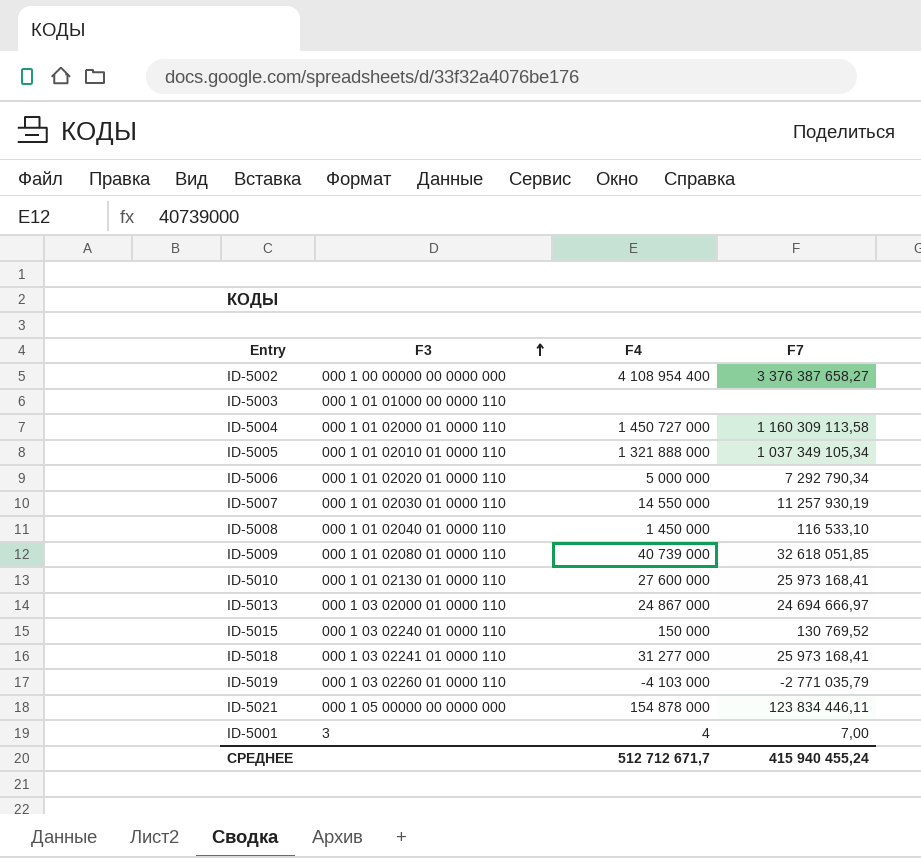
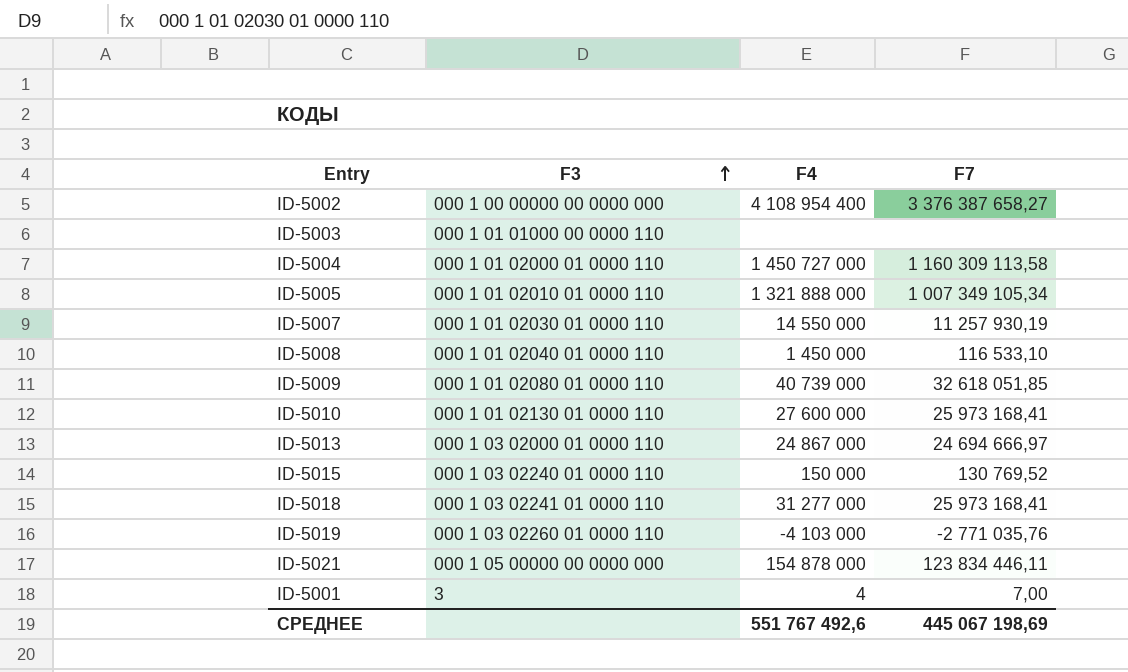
row ID-5006: 000 1 01 02020 01 0000 110 | 5 000 000 | 7 292 790,34 -> none
ID-5005 | F7: 1 037 349 105,34 -> 1 007 349 105,34
ID-5019 | F7: -2 771 035,79 -> -2 771 035,76
СРЕДНЕЕ | F4: 512 712 671,7 -> 551 767 492,6
СРЕДНЕЕ | F7: 415 940 455,24 -> 445 067 198,69

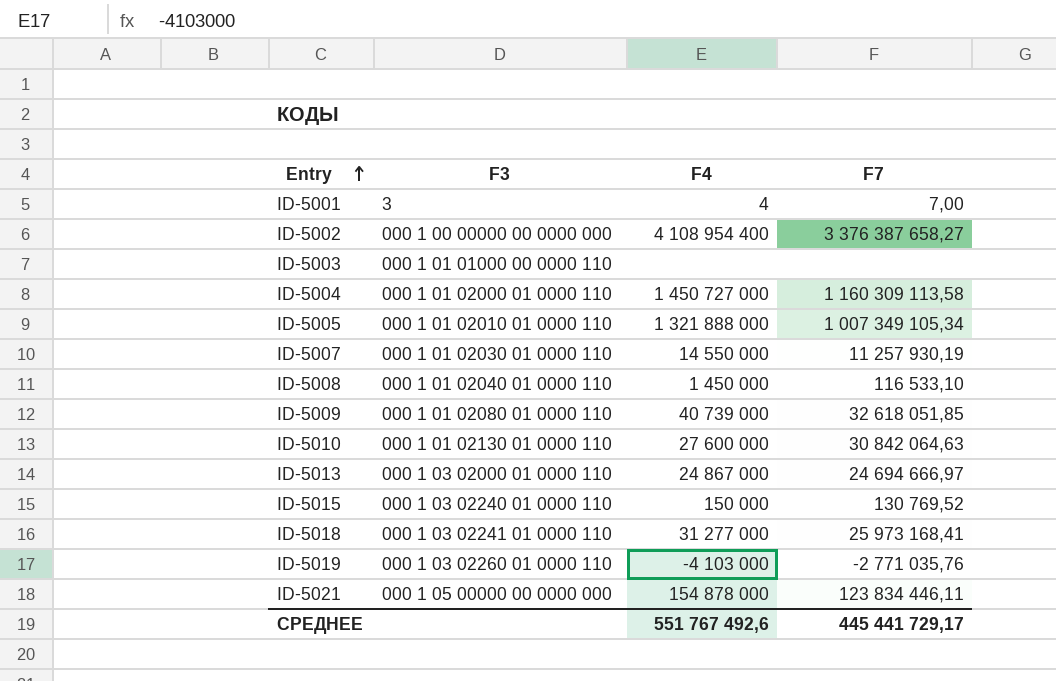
row order: F3 ascending -> Entry ascending
ID-5010 | F7: 25 973 168,41 -> 30 842 064,63
СРЕДНЕЕ | F7: 445 067 198,69 -> 445 441 729,17

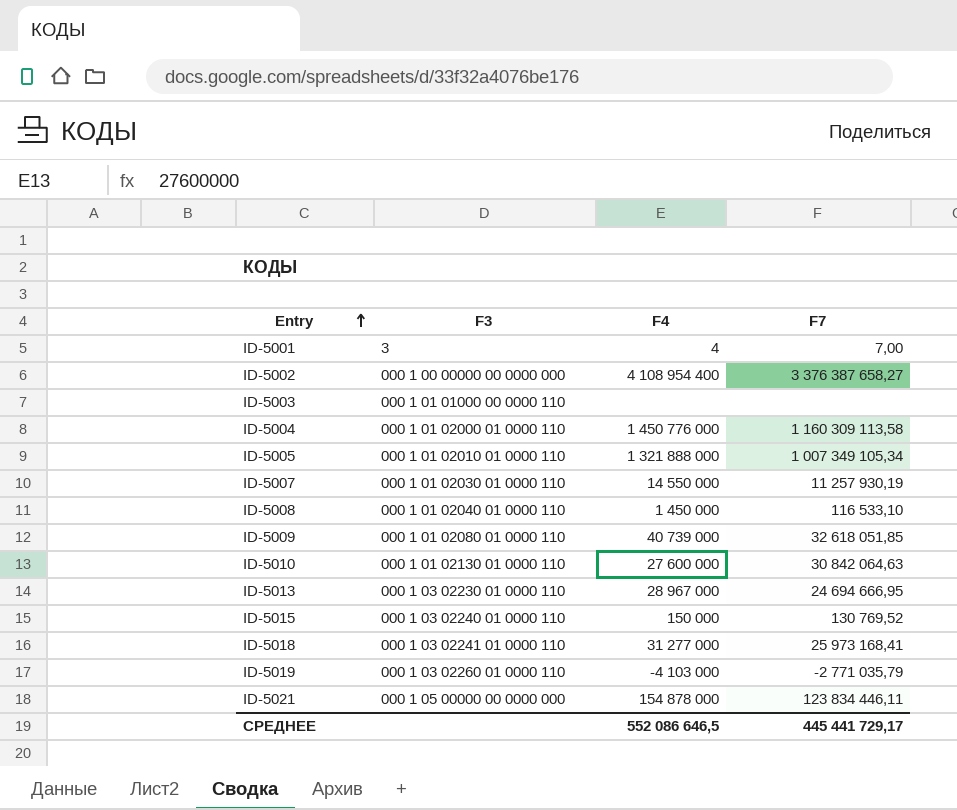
ID-5004 | F4: 1 450 727 000 -> 1 450 776 000
ID-5013 | F3: 000 1 03 02000 01 0000 110 -> 000 1 03 02230 01 0000 110
ID-5013 | F4: 24 867 000 -> 28 967 000
ID-5013 | F7: 24 694 666,97 -> 24 694 666,95
ID-5019 | F7: -2 771 035,76 -> -2 771 035,79
СРЕДНЕЕ | F4: 551 767 492,6 -> 552 086 646,5

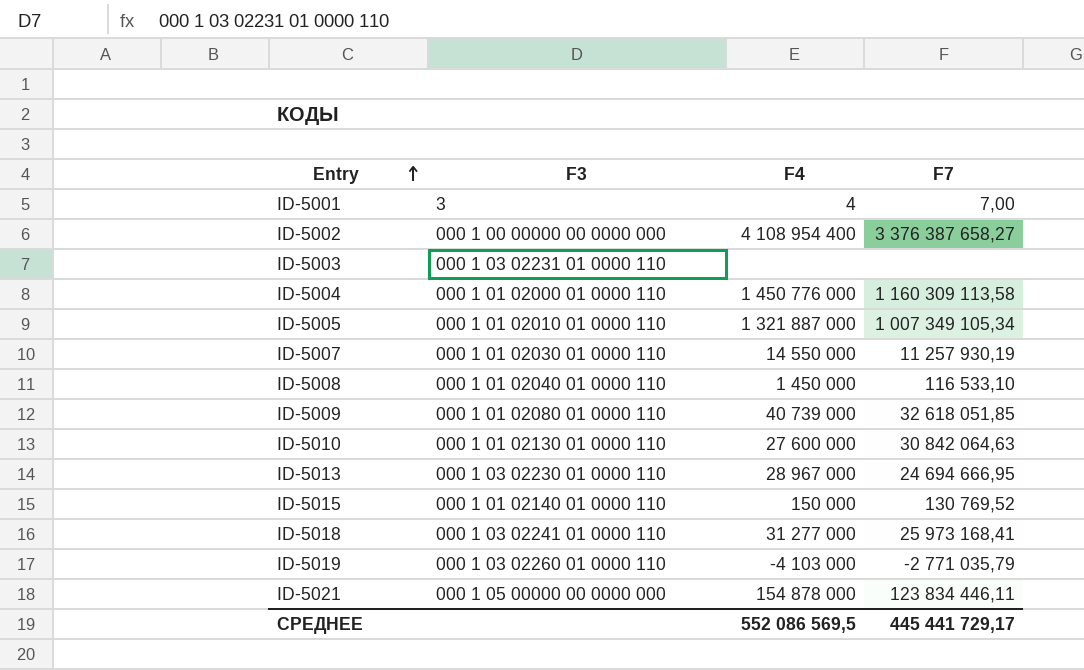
ID-5003 | F3: 000 1 01 01000 00 0000 110 -> 000 1 03 02231 01 0000 110
ID-5005 | F4: 1 321 888 000 -> 1 321 887 000
ID-5015 | F3: 000 1 03 02240 01 0000 110 -> 000 1 01 02140 01 0000 110
СРЕДНЕЕ | F4: 552 086 646,5 -> 552 086 569,5

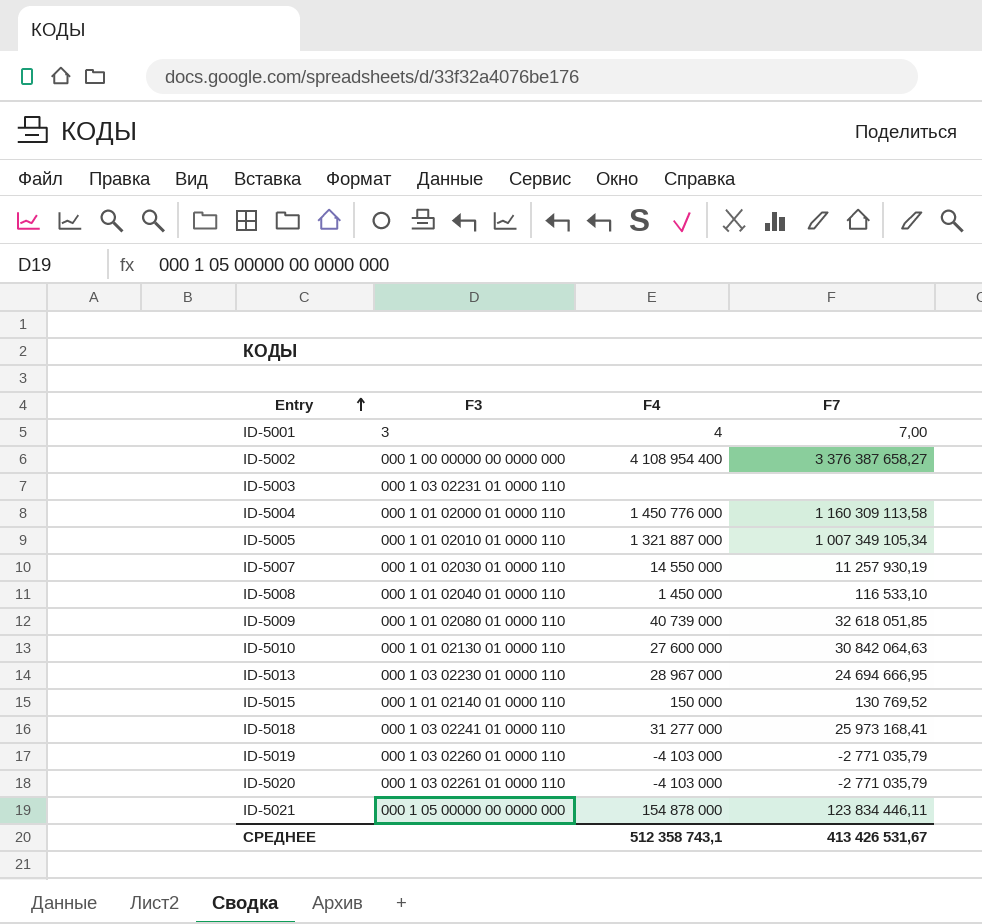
row ID-5020: none -> 000 1 03 02261 01 0000 110 | -4 103 000 | -2 771 035,79
СРЕДНЕЕ | F4: 552 086 569,5 -> 512 358 743,1
СРЕДНЕЕ | F7: 445 441 729,17 -> 413 426 531,67

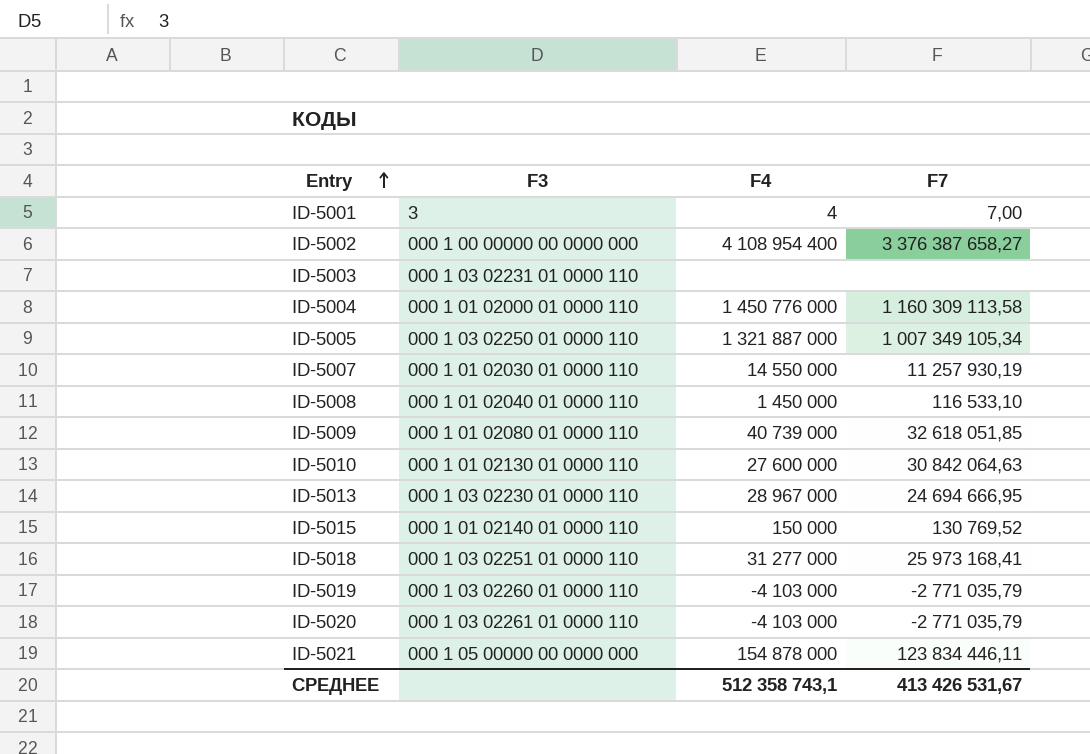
ID-5005 | F3: 000 1 01 02010 01 0000 110 -> 000 1 03 02250 01 0000 110
ID-5018 | F3: 000 1 03 02241 01 0000 110 -> 000 1 03 02251 01 0000 110

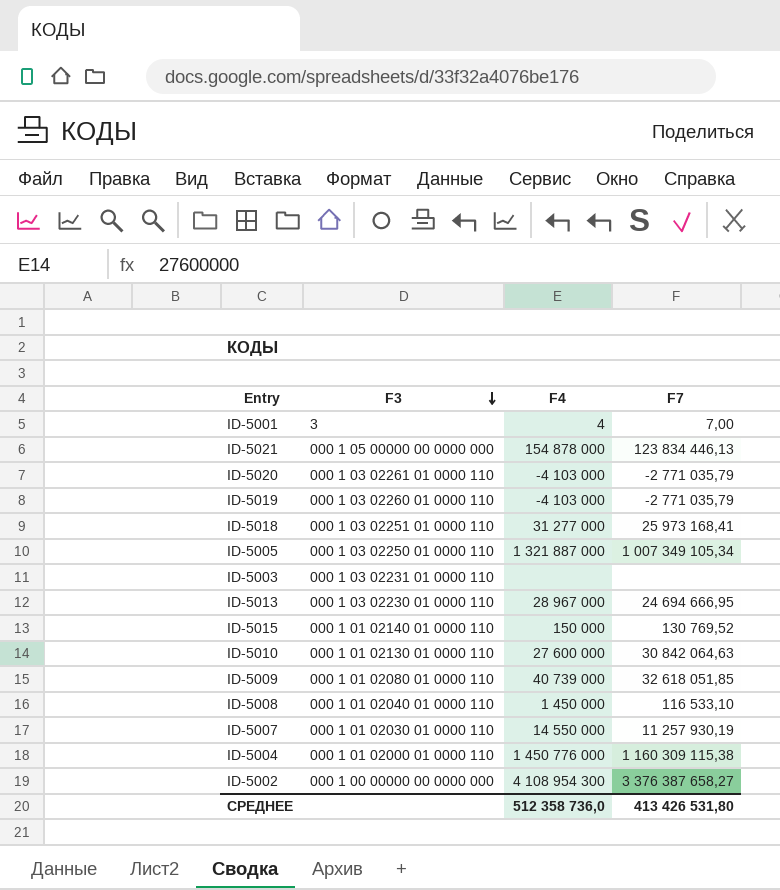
row order: Entry ascending -> F3 descending
ID-5021 | F7: 123 834 446,11 -> 123 834 446,13
ID-5004 | F7: 1 160 309 113,58 -> 1 160 309 115,38
ID-5002 | F4: 4 108 954 400 -> 4 108 954 300
СРЕДНЕЕ | F4: 512 358 743,1 -> 512 358 736,0
СРЕДНЕЕ | F7: 413 426 531,67 -> 413 426 531,80

